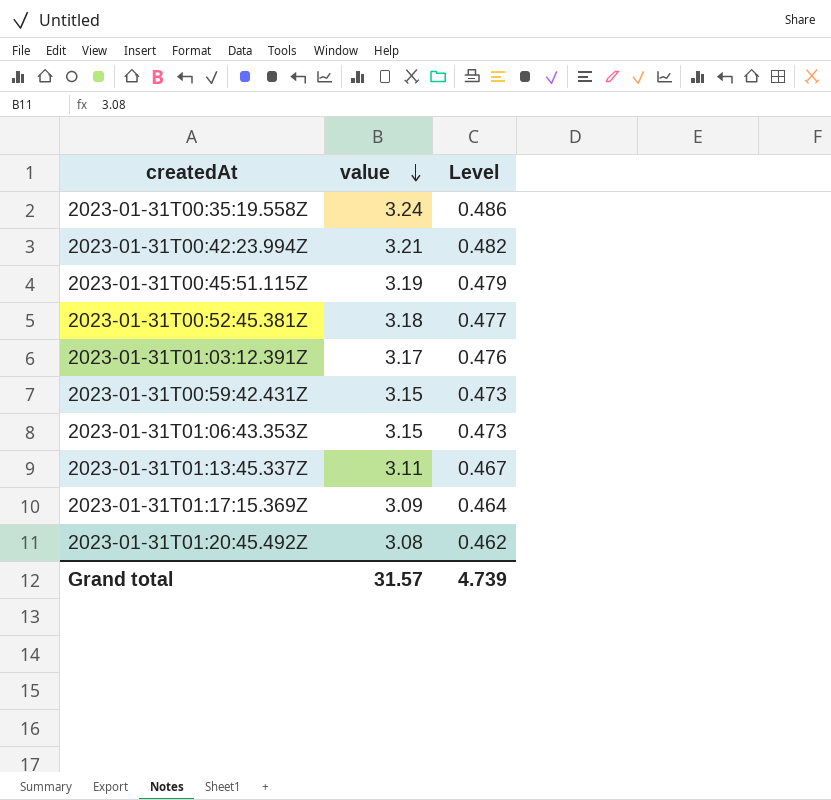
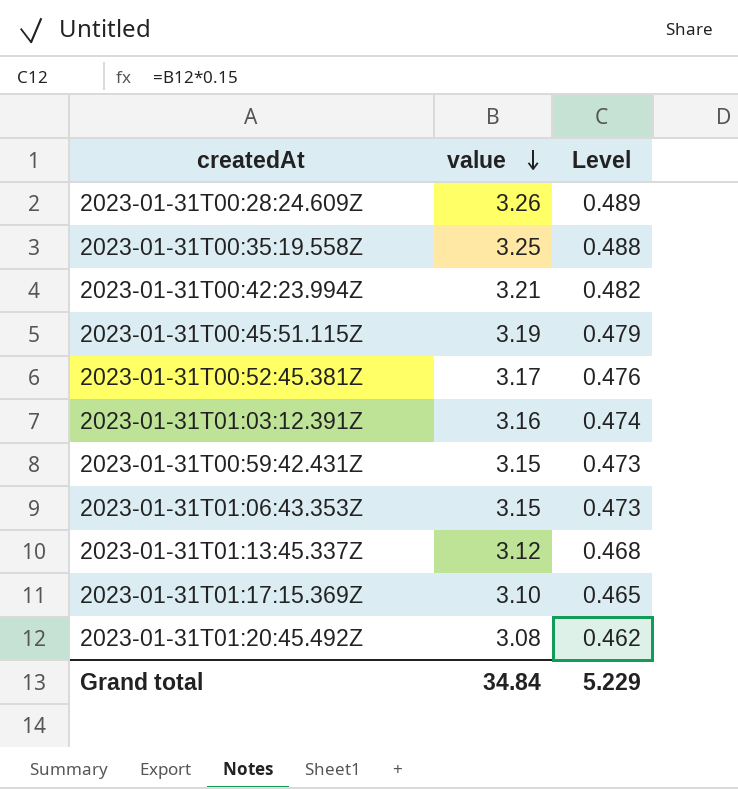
row 2023-01-31T00:28:24.609Z: none -> 3.26 | 0.489
2023-01-31T00:35:19.558Z | value: 3.24 -> 3.25
2023-01-31T00:35:19.558Z | Level: 0.486 -> 0.488
2023-01-31T00:52:45.381Z | value: 3.18 -> 3.17
2023-01-31T00:52:45.381Z | Level: 0.477 -> 0.476
2023-01-31T01:03:12.391Z | value: 3.17 -> 3.16
2023-01-31T01:03:12.391Z | Level: 0.476 -> 0.474
2023-01-31T01:13:45.337Z | value: 3.11 -> 3.12
2023-01-31T01:13:45.337Z | Level: 0.467 -> 0.468
2023-01-31T01:17:15.369Z | value: 3.09 -> 3.10
2023-01-31T01:17:15.369Z | Level: 0.464 -> 0.465
Grand total | value: 31.57 -> 34.84
Grand total | Level: 4.739 -> 5.229

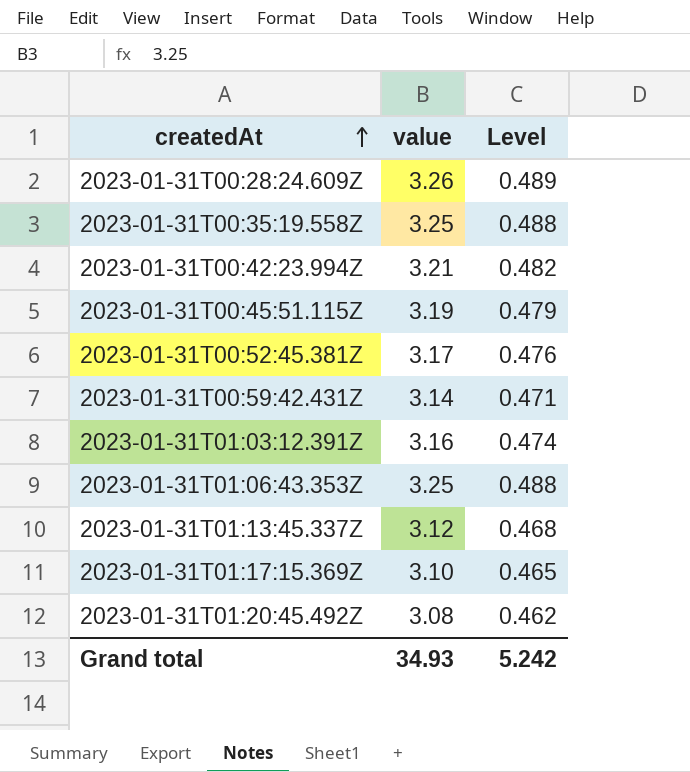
row order: value descending -> createdAt ascending
2023-01-31T00:59:42.431Z | value: 3.15 -> 3.14
2023-01-31T00:59:42.431Z | Level: 0.473 -> 0.471
2023-01-31T01:06:43.353Z | value: 3.15 -> 3.25
2023-01-31T01:06:43.353Z | Level: 0.473 -> 0.488
Grand total | value: 34.84 -> 34.93
Grand total | Level: 5.229 -> 5.242

